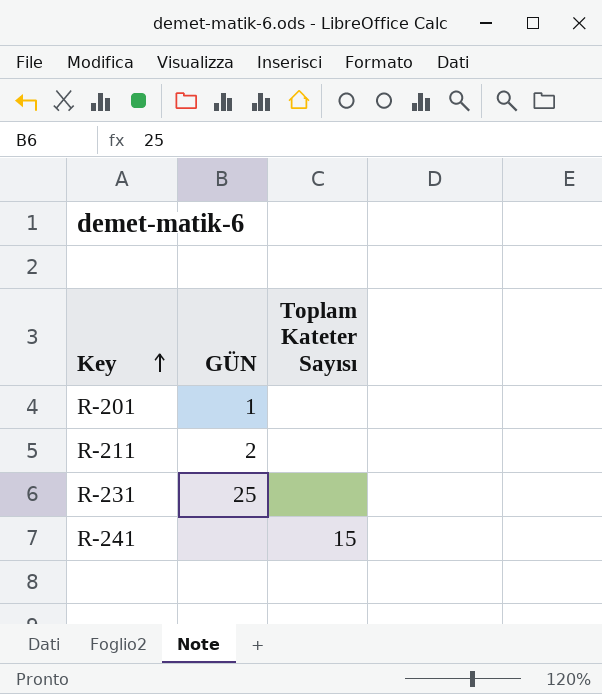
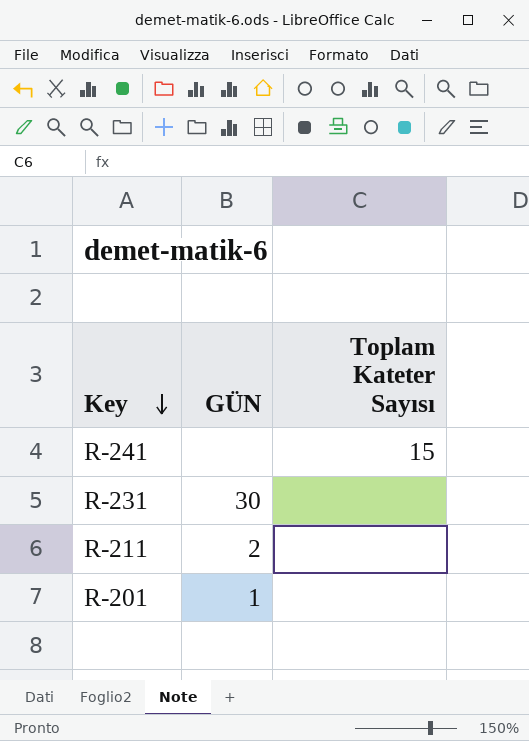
row order: Key ascending -> Key descending
R-231 | GÜN: 25 -> 30

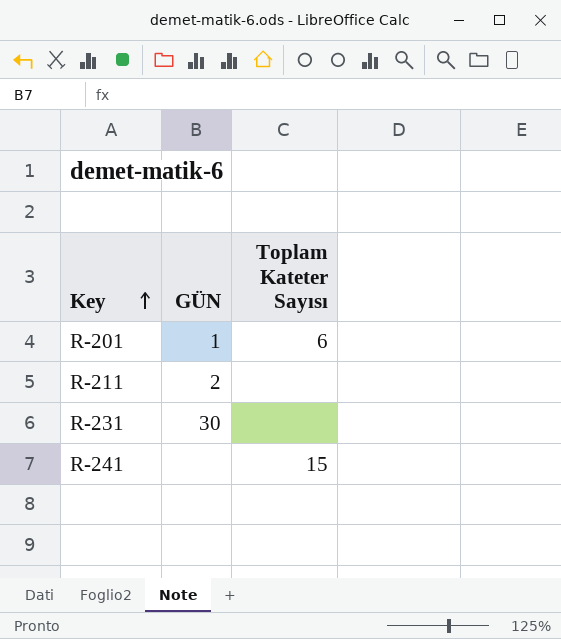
row order: Key descending -> Key ascending
R-201 | Toplam Kateter Sayısı: none -> 6

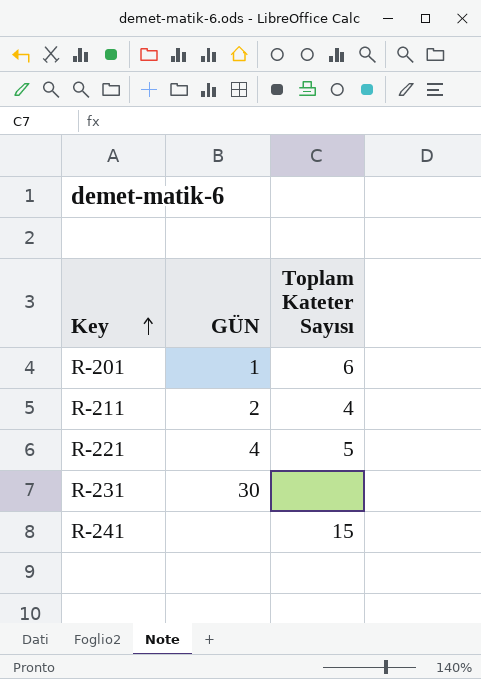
R-211 | Toplam Kateter Sayısı: none -> 4
row R-221: none -> 4 | 5

